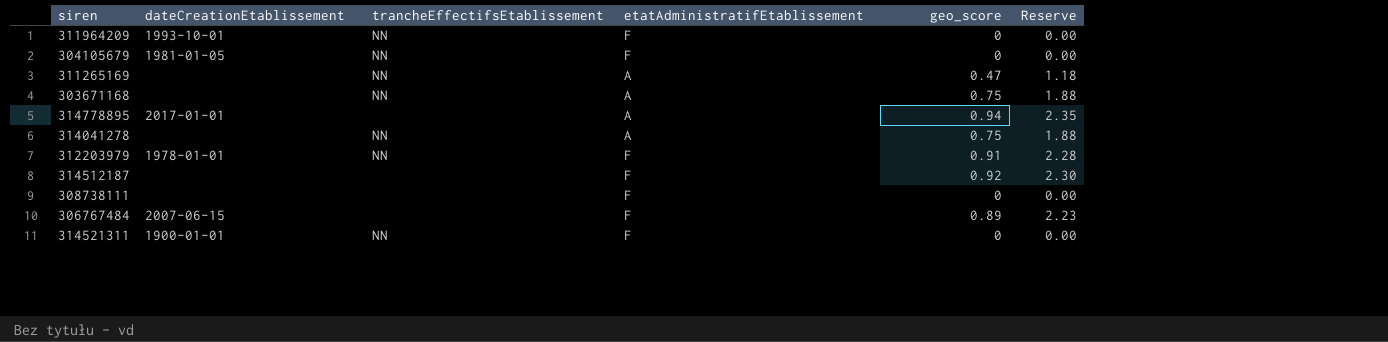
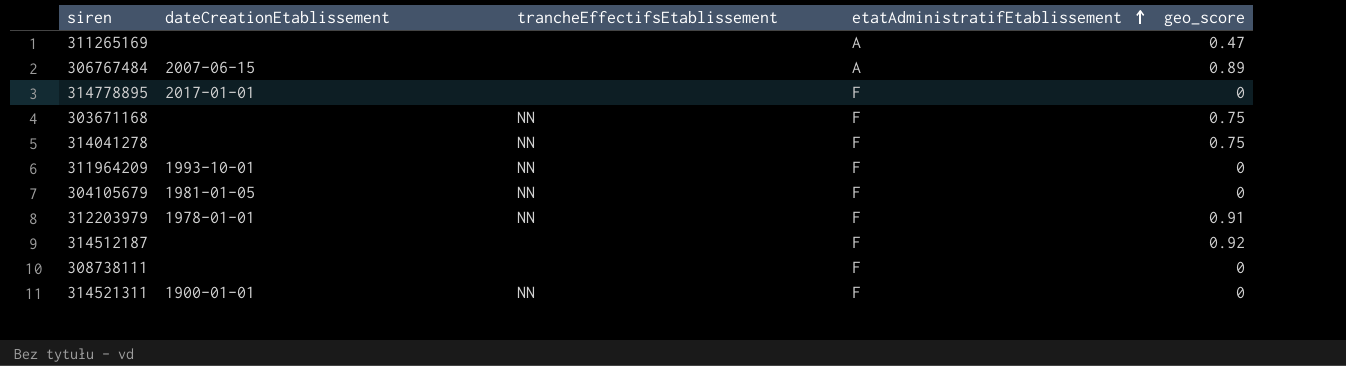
row order: none -> etatAdministratifEtablissement ascending
column Reserve | formula: [geo_score] * 2.5 -> none
311265169 | trancheEffectifsEtablissement: NN -> none
306767484 | etatAdministratifEtablissement: F -> A
314778895 | etatAdministratifEtablissement: A -> F
314778895 | geo_score: 0.94 -> 0
303671168 | etatAdministratifEtablissement: A -> F
314041278 | etatAdministratifEtablissement: A -> F

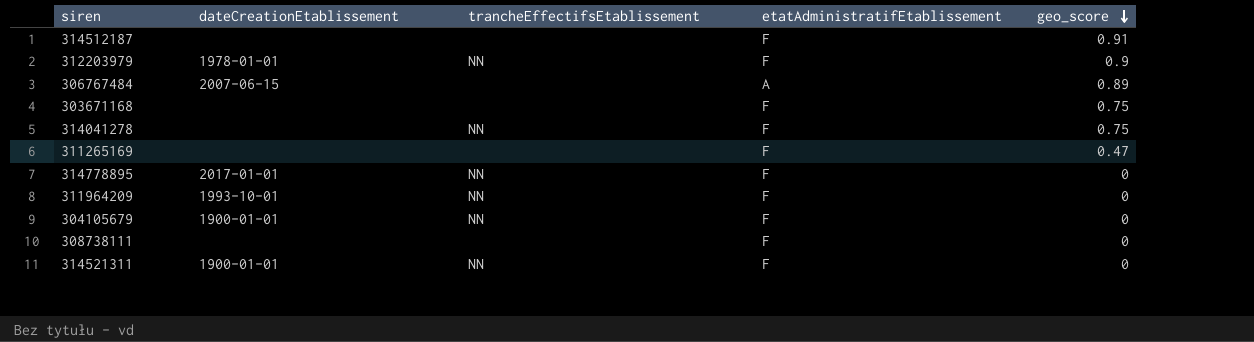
row order: etatAdministratifEtablissement ascending -> geo_score descending
314512187 | geo_score: 0.92 -> 0.91
312203979 | geo_score: 0.91 -> 0.9
303671168 | trancheEffectifsEtablissement: NN -> none
311265169 | etatAdministratifEtablissement: A -> F
314778895 | trancheEffectifsEtablissement: none -> NN
304105679 | dateCreationEtablissement: 1981-01-05 -> 1900-01-01

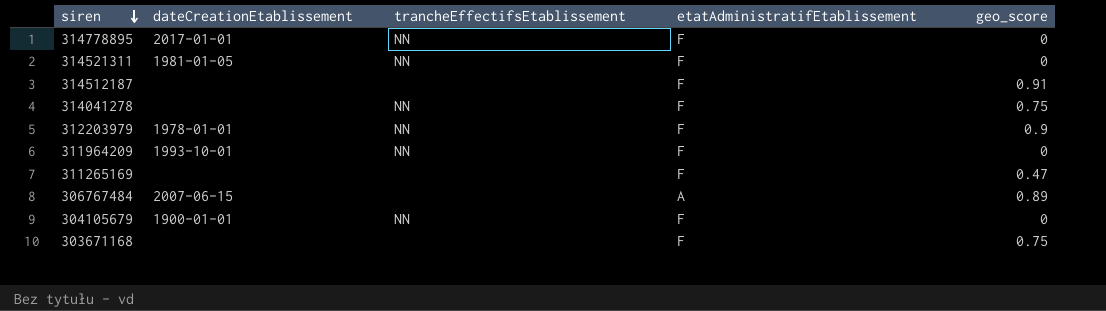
row order: geo_score descending -> siren descending
row 308738111: none | none | F | 0 -> none
314521311 | dateCreationEtablissement: 1900-01-01 -> 1981-01-05

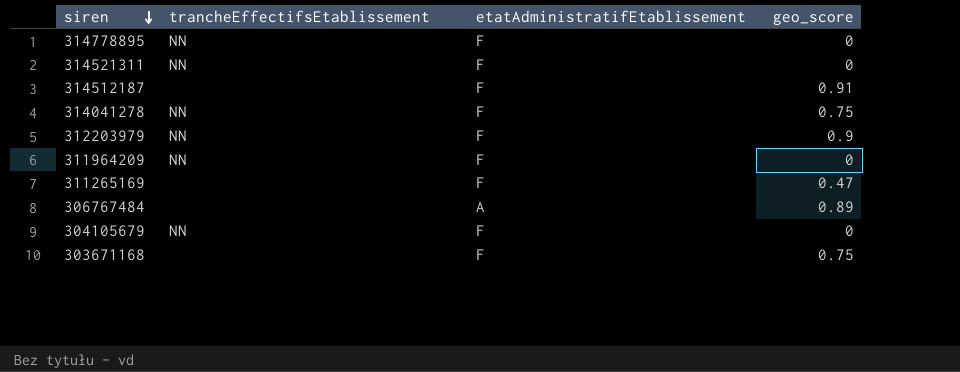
column dateCreationEtablissement | position: 2 -> none

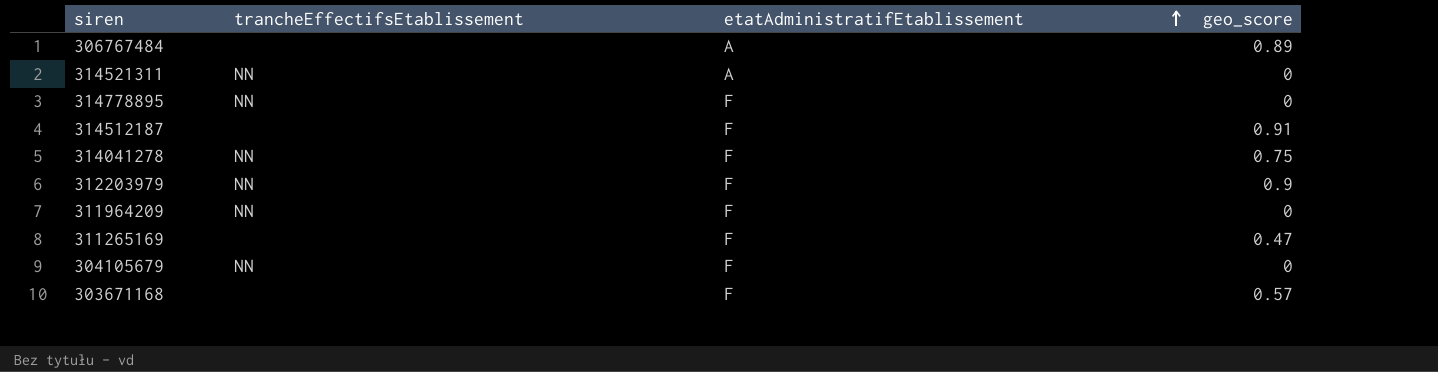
row order: siren descending -> etatAdministratifEtablissement ascending
314521311 | etatAdministratifEtablissement: F -> A
303671168 | geo_score: 0.75 -> 0.57

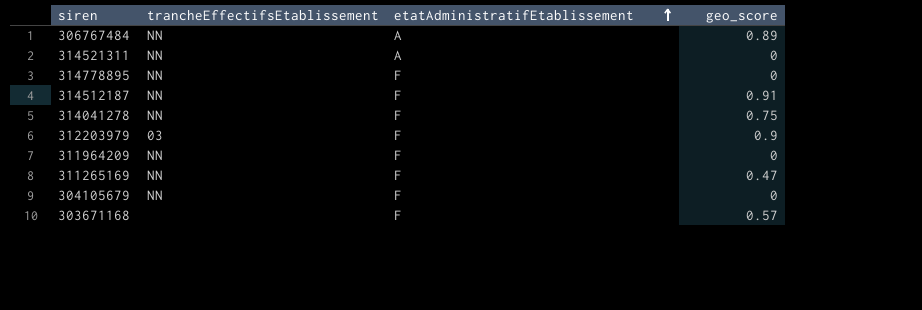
306767484 | trancheEffectifsEtablissement: none -> NN
314512187 | trancheEffectifsEtablissement: none -> NN
312203979 | trancheEffectifsEtablissement: NN -> 03
311265169 | trancheEffectifsEtablissement: none -> NN

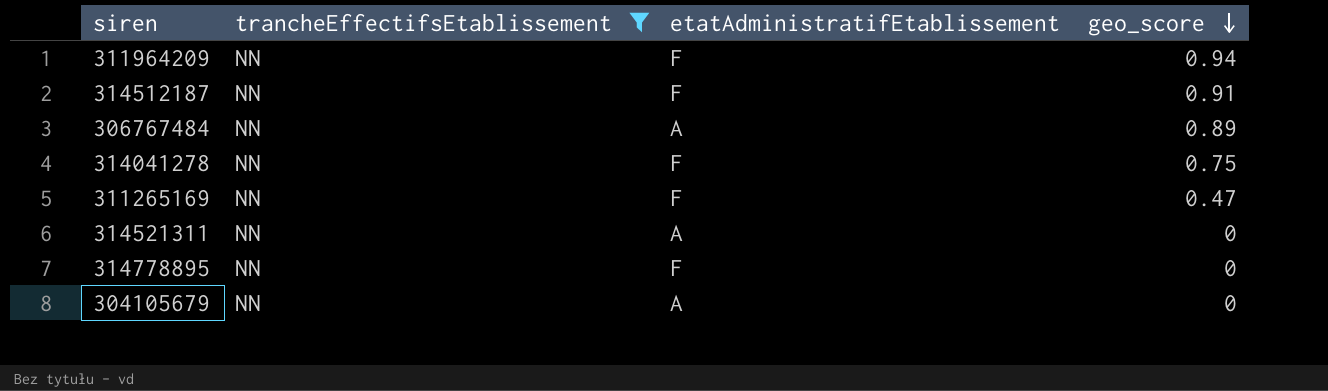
filter: none -> trancheEffectifsEtablissement = NN
row order: etatAdministratifEtablissement ascending -> geo_score descending
311964209 | geo_score: 0 -> 0.94
304105679 | etatAdministratifEtablissement: F -> A

